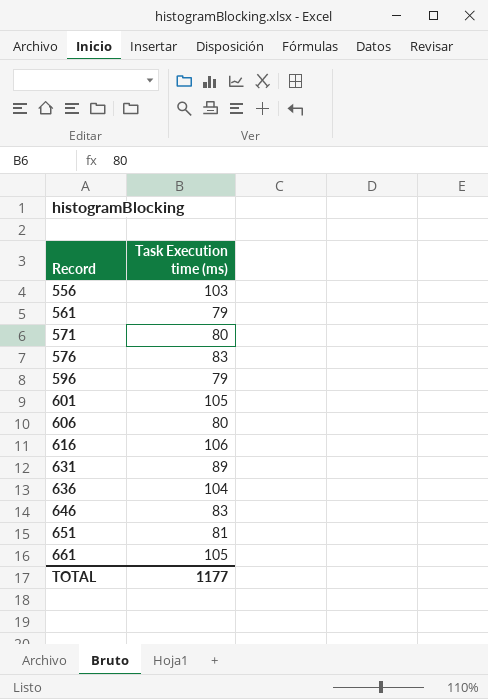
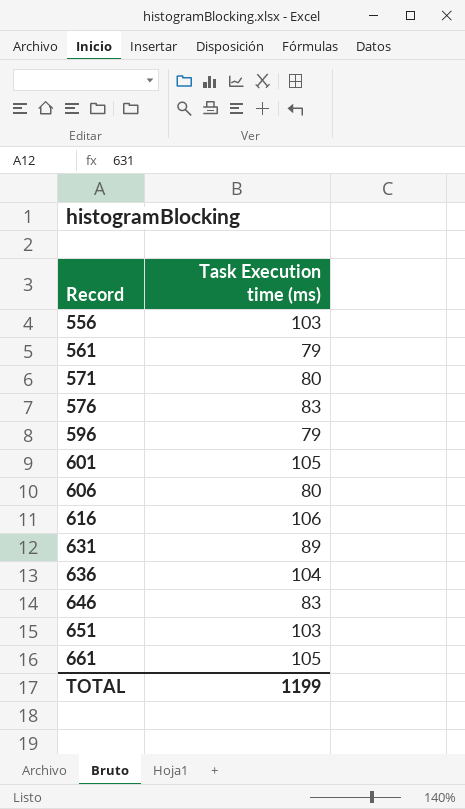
651 | Task Execution time (ms): 81 -> 103
TOTAL | Task Execution time (ms): 1177 -> 1199

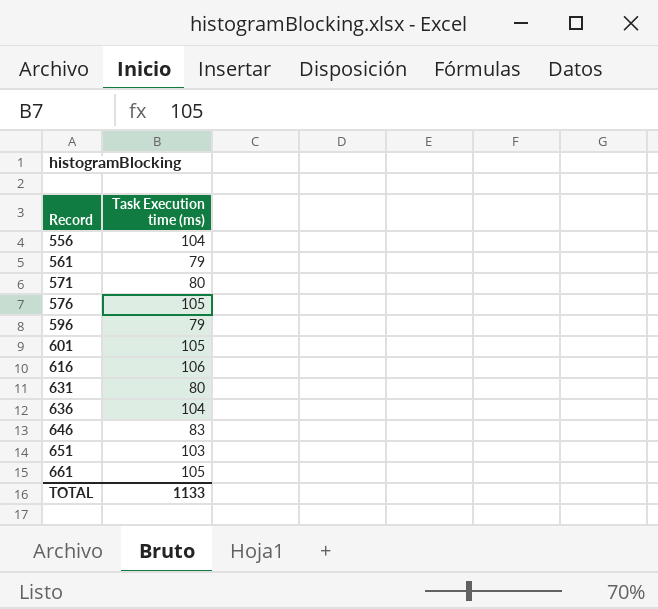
row 606: 80 -> none
556 | Task Execution time (ms): 103 -> 104
576 | Task Execution time (ms): 83 -> 105
631 | Task Execution time (ms): 89 -> 80
TOTAL | Task Execution time (ms): 1199 -> 1133

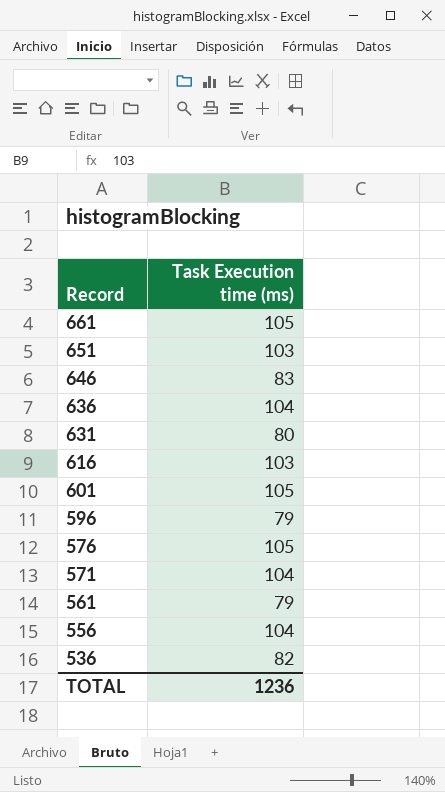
row order: Record ascending -> Record descending
616 | Task Execution time (ms): 106 -> 103
571 | Task Execution time (ms): 80 -> 104
row 536: none -> 82
TOTAL | Task Execution time (ms): 1133 -> 1236

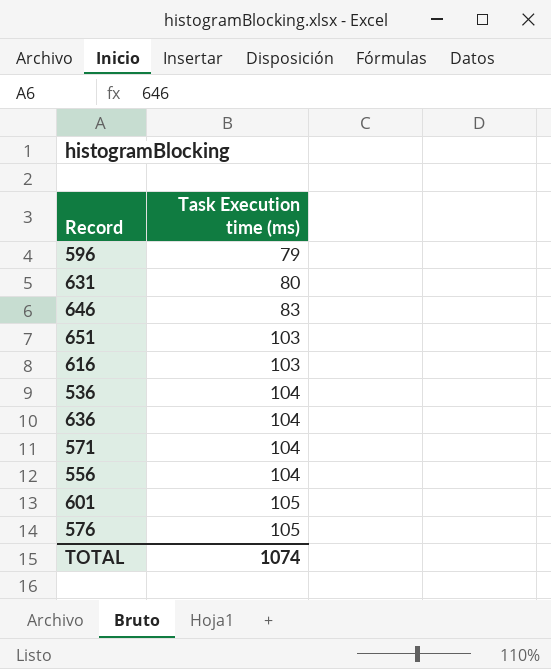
row order: Record descending -> Task Execution time (ms) ascending
row 661: 105 -> none
row 561: 79 -> none
536 | Task Execution time (ms): 82 -> 104
TOTAL | Task Execution time (ms): 1236 -> 1074

